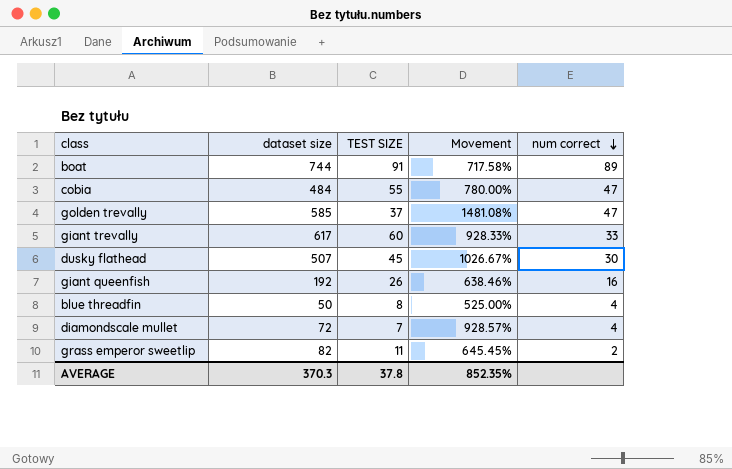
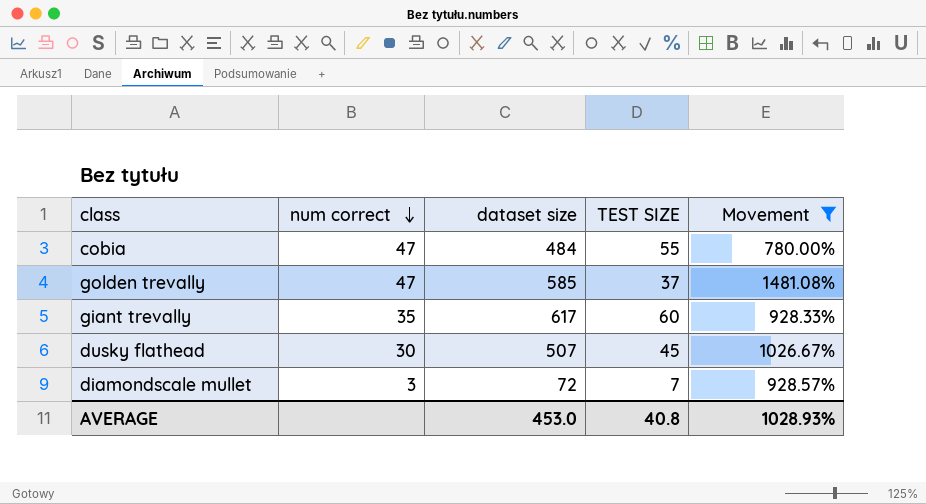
filter: none -> Movement >= 780.00%
column num correct | position: 5 -> 2
giant trevally | num correct: 33 -> 35
diamondscale mullet | num correct: 4 -> 3
AVERAGE | dataset size: 370.3 -> 453.0
AVERAGE | TEST SIZE: 37.8 -> 40.8
AVERAGE | Movement: 852.35% -> 1028.93%

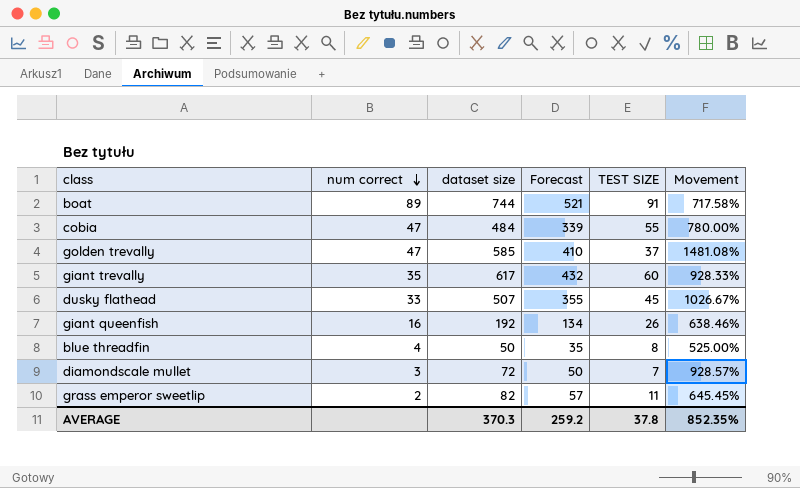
filter: Movement >= 780.00% -> none
column Forecast | formula: none -> [dataset size] * 0.7
dusky flathead | num correct: 30 -> 33
AVERAGE | dataset size: 453.0 -> 370.3
AVERAGE | TEST SIZE: 40.8 -> 37.8
AVERAGE | Movement: 1028.93% -> 852.35%

